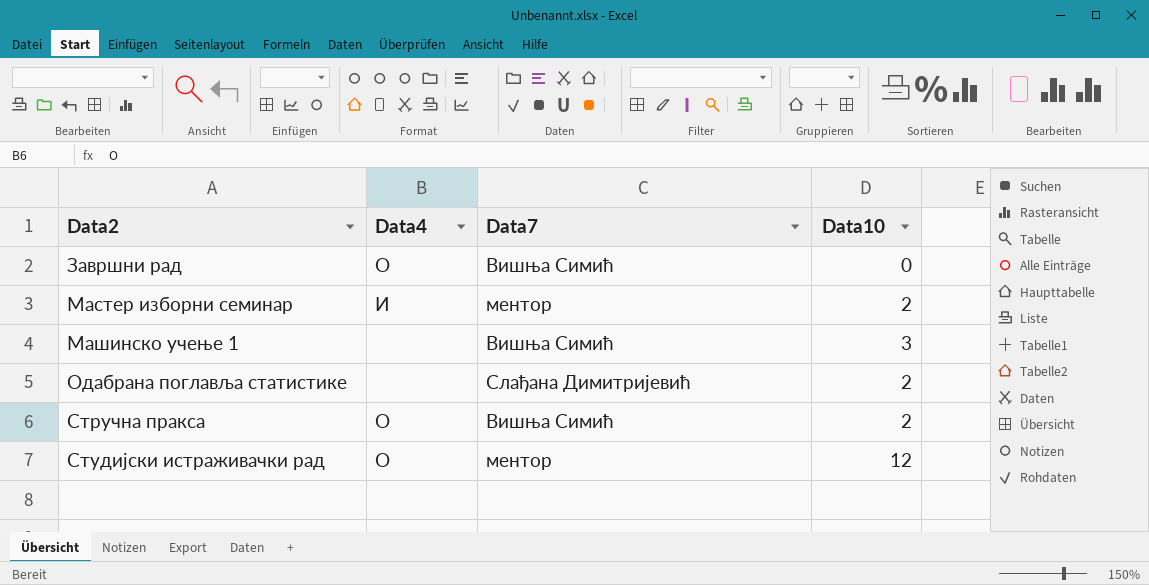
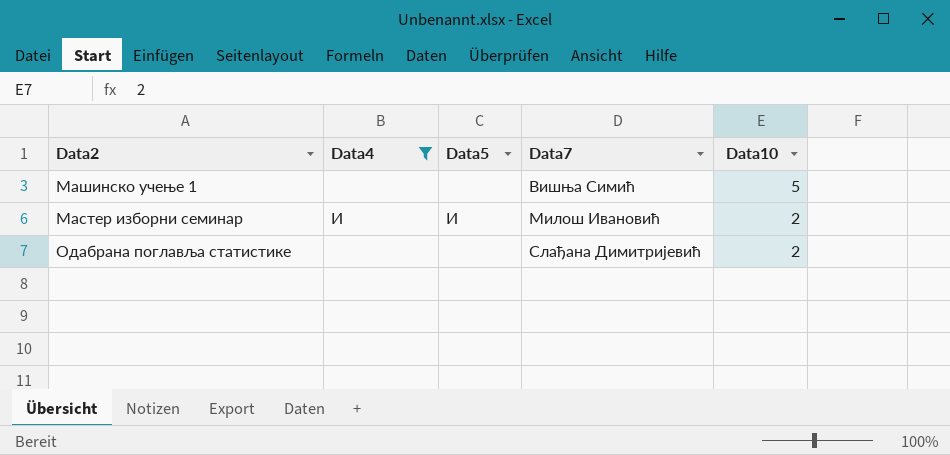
filter: none -> Data4 != О
row order: Data2 ascending -> Data7 ascending
column Data5 | position: none -> 3
Машинско учење 1 | Data10: 3 -> 5
Мастер изборни семинар | Data7: ментор -> Милош Ивановић

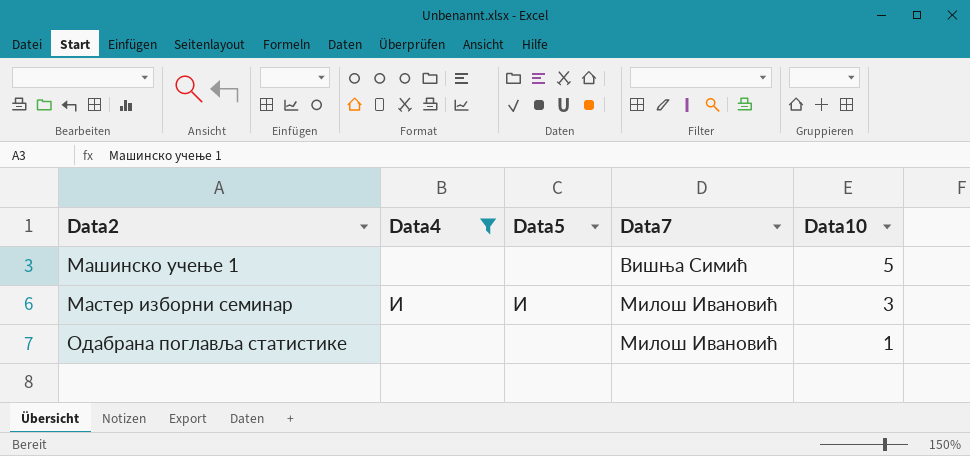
Мастер изборни семинар | Data10: 2 -> 3
Одабрана поглавља статистике | Data7: Слађана Димитријевић -> Милош Ивановић
Одабрана поглавља статистике | Data10: 2 -> 1

